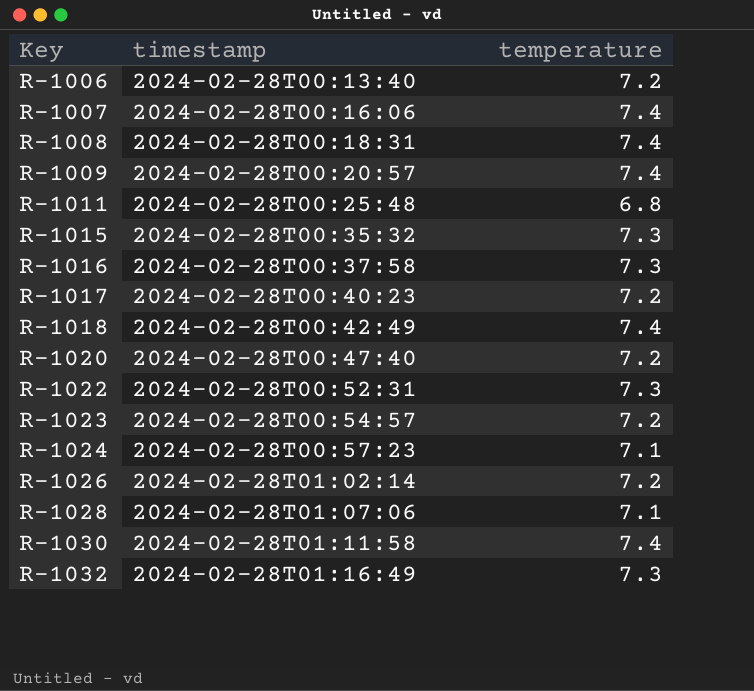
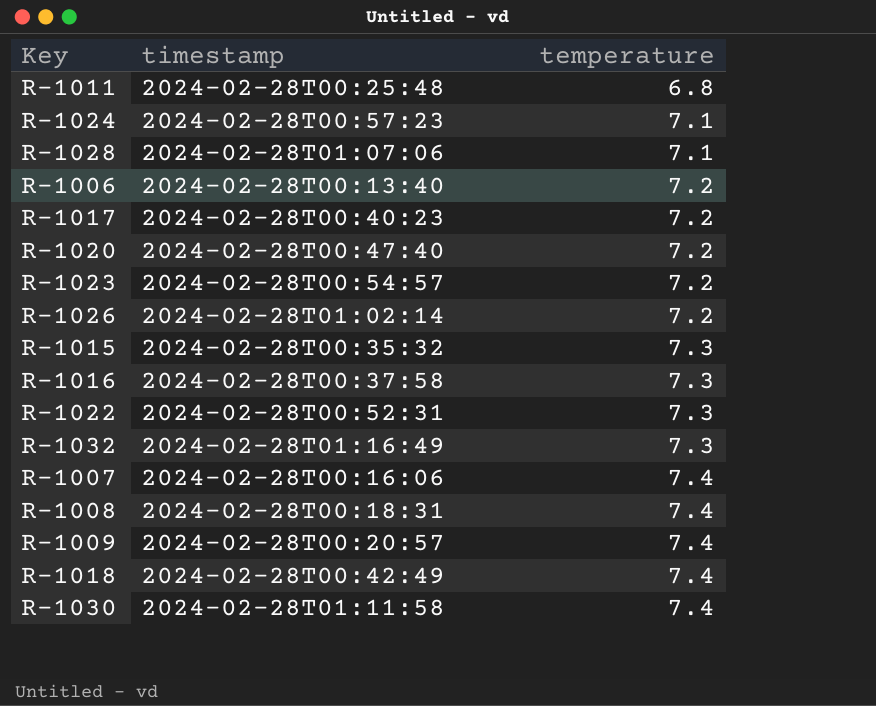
row order: Key ascending -> temperature ascending

